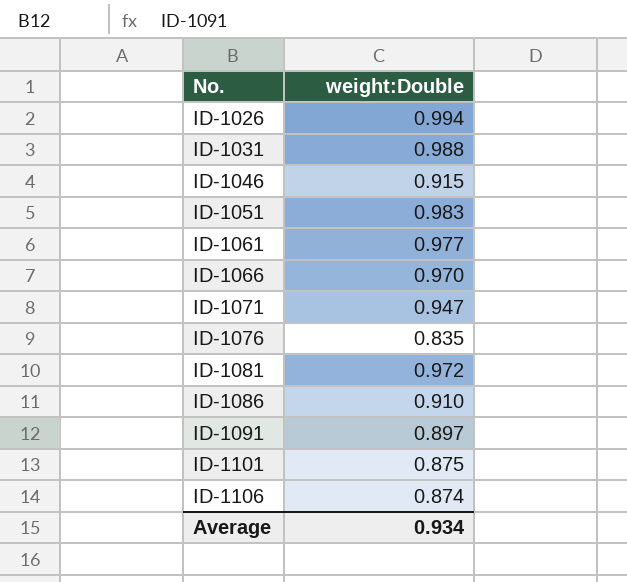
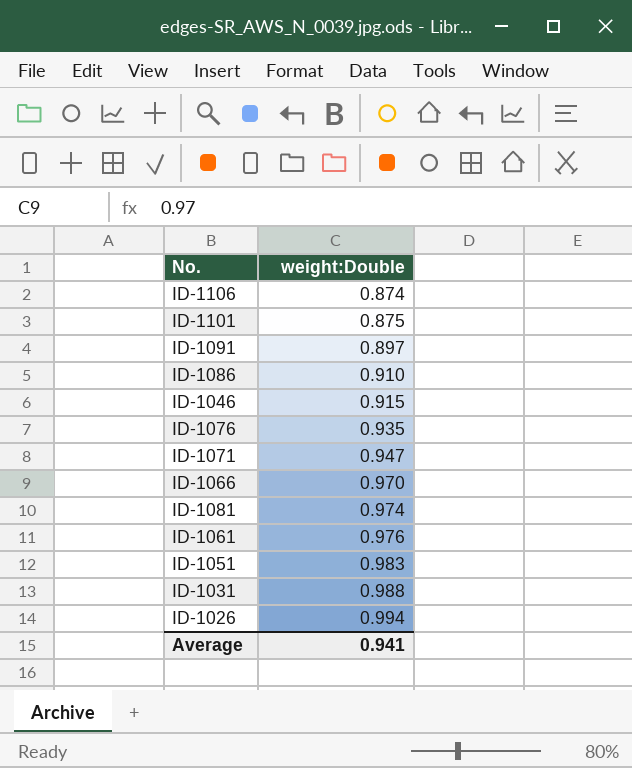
row order: No. ascending -> weight:Double ascending
ID-1076 | weight:Double: 0.835 -> 0.935
ID-1081 | weight:Double: 0.972 -> 0.974
ID-1061 | weight:Double: 0.977 -> 0.976
Average | weight:Double: 0.934 -> 0.941

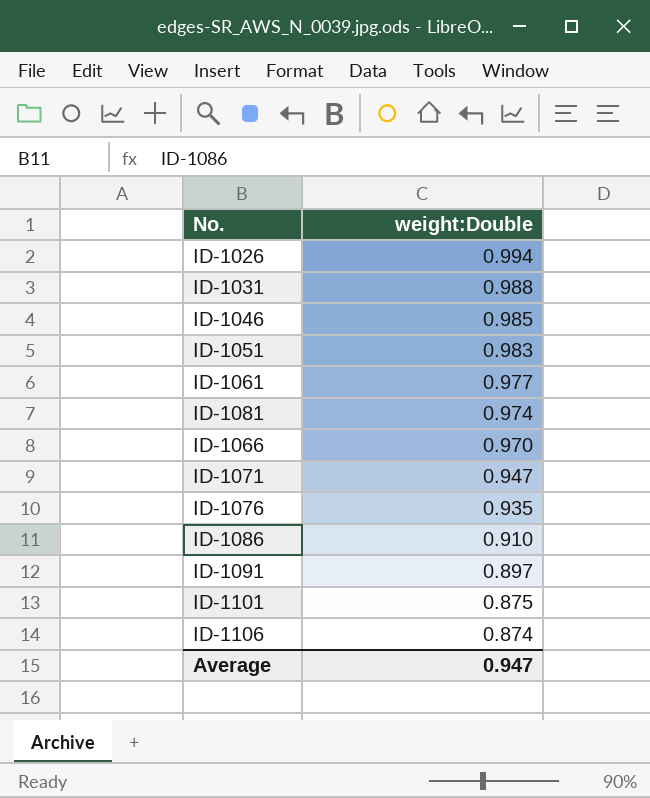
row order: weight:Double ascending -> weight:Double descending
ID-1046 | weight:Double: 0.915 -> 0.985
ID-1061 | weight:Double: 0.976 -> 0.977
Average | weight:Double: 0.941 -> 0.947

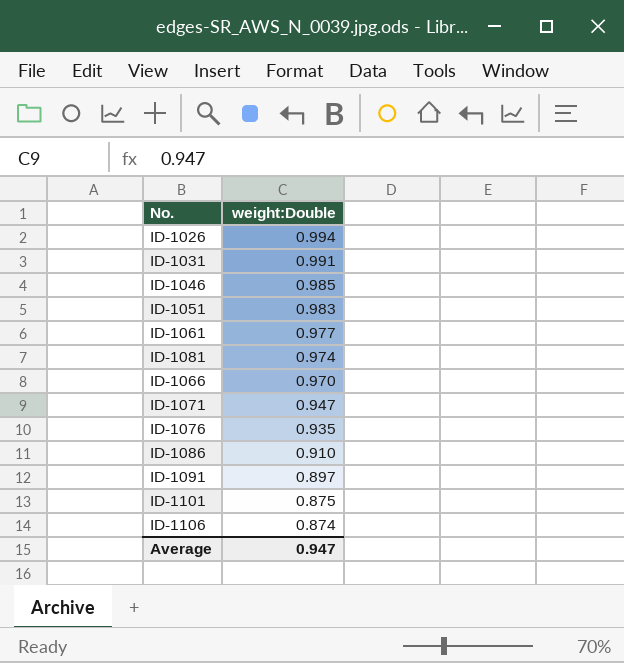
ID-1031 | weight:Double: 0.988 -> 0.991

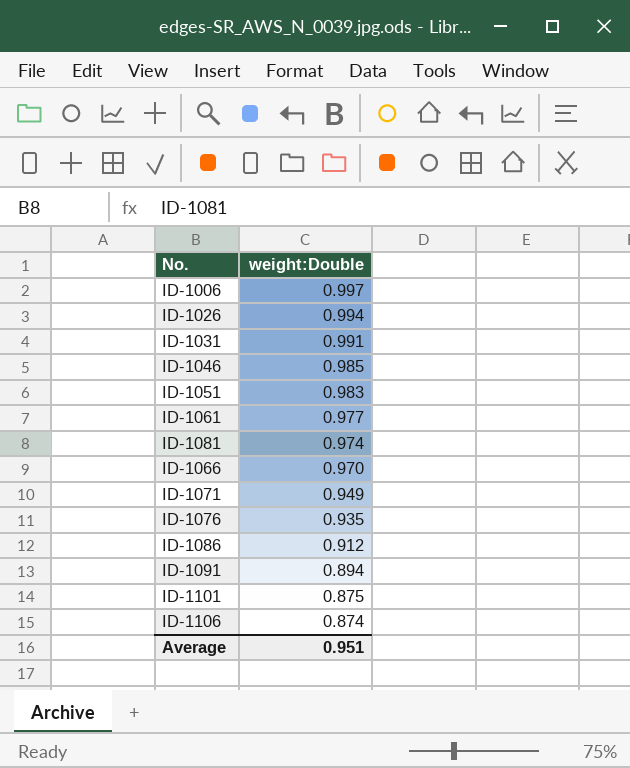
row ID-1006: none -> 0.997
ID-1071 | weight:Double: 0.947 -> 0.949
ID-1086 | weight:Double: 0.910 -> 0.912
ID-1091 | weight:Double: 0.897 -> 0.894
Average | weight:Double: 0.947 -> 0.951

